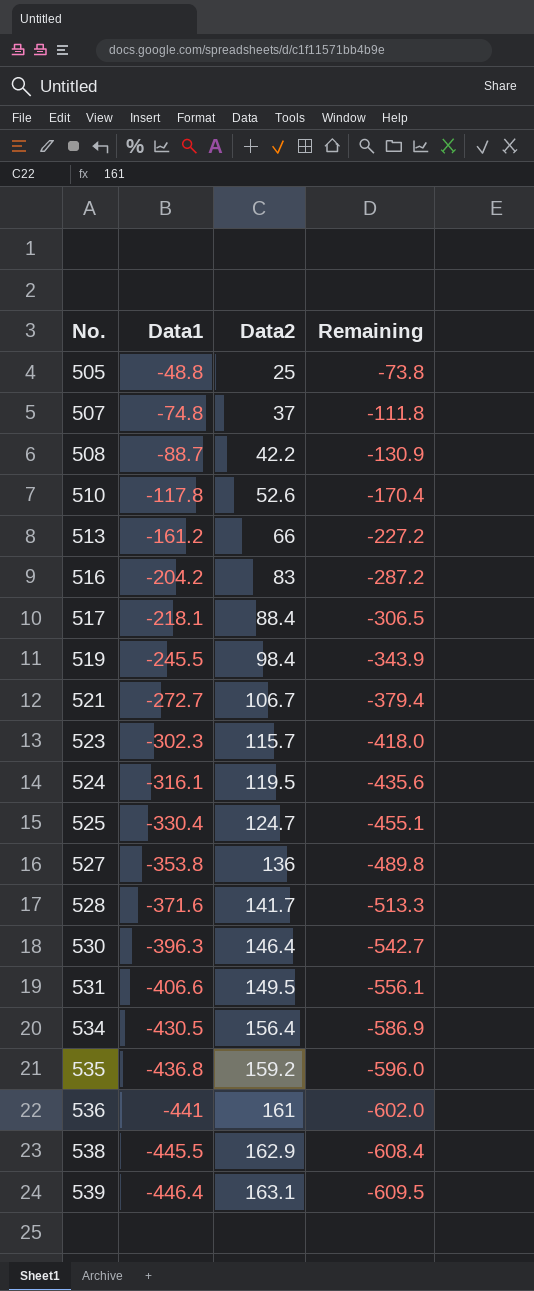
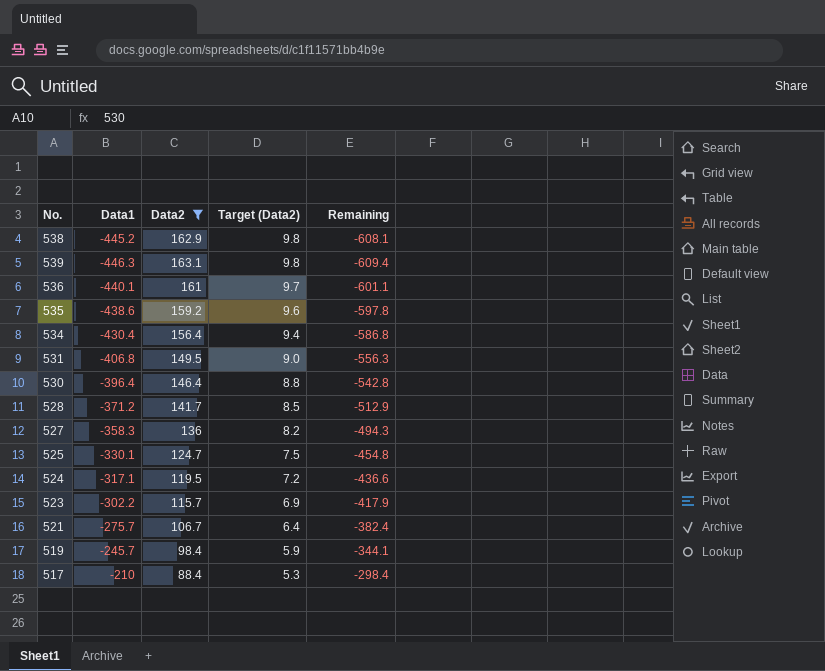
filter: none -> Data2 >= 88.4
row order: No. ascending -> Target (Data2) descending
column Target (Data2) | formula: none -> [Data2] * 0.06
538 | Data1: -445.5 -> -445.2
538 | Remaining: -608.4 -> -608.1
539 | Data1: -446.4 -> -446.3
539 | Remaining: -609.5 -> -609.4
536 | Data1: -441 -> -440.1
536 | Remaining: -602.0 -> -601.1
535 | Data1: -436.8 -> -438.6
535 | Remaining: -596.0 -> -597.8
534 | Data1: -430.5 -> -430.4
534 | Remaining: -586.9 -> -586.8
531 | Data1: -406.6 -> -406.8
531 | Remaining: -556.1 -> -556.3
530 | Data1: -396.3 -> -396.4
530 | Remaining: -542.7 -> -542.8
528 | Data1: -371.6 -> -371.2
528 | Remaining: -513.3 -> -512.9
527 | Data1: -353.8 -> -358.3
527 | Remaining: -489.8 -> -494.3
525 | Data1: -330.4 -> -330.1
525 | Remaining: -455.1 -> -454.8
524 | Data1: -316.1 -> -317.1
524 | Remaining: -435.6 -> -436.6
523 | Data1: -302.3 -> -302.2
523 | Remaining: -418.0 -> -417.9
521 | Data1: -272.7 -> -275.7
521 | Remaining: -379.4 -> -382.4
519 | Data1: -245.5 -> -245.7
519 | Remaining: -343.9 -> -344.1
517 | Data1: -218.1 -> -210
517 | Remaining: -306.5 -> -298.4

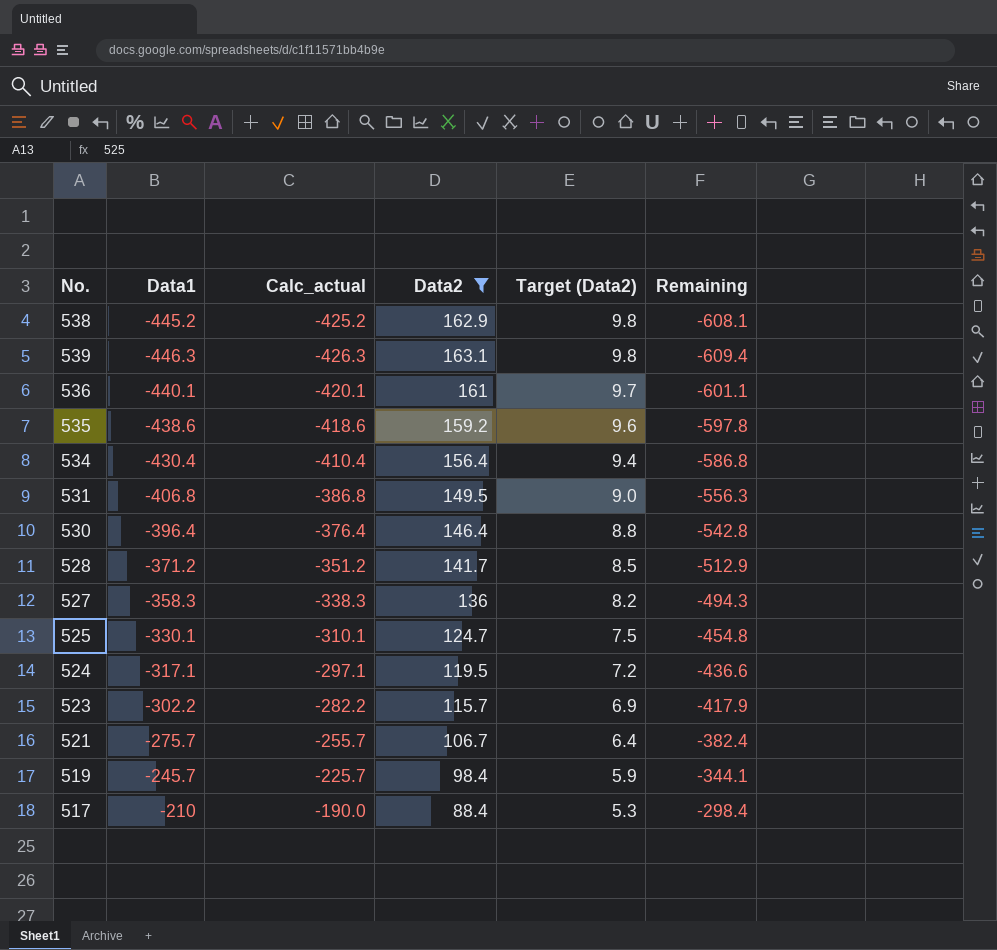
column Calc_actual | formula: none -> [Data1] + 20

